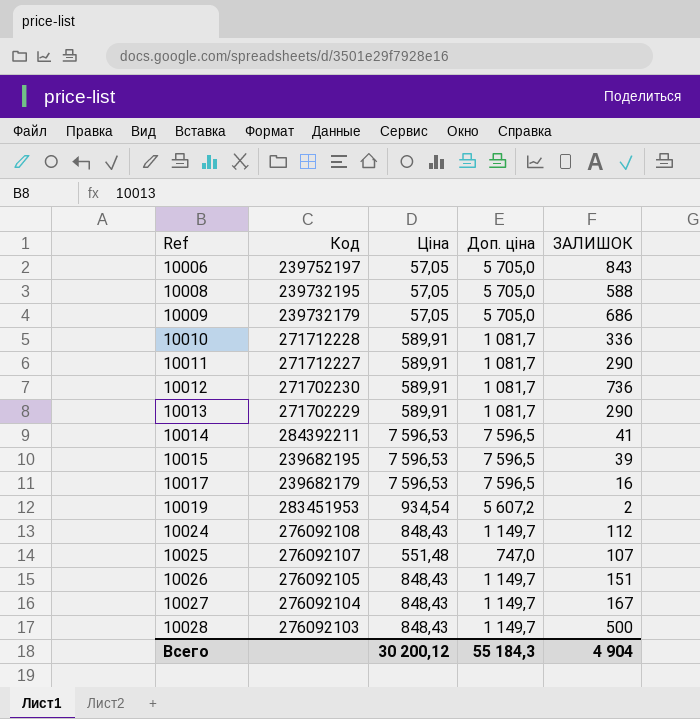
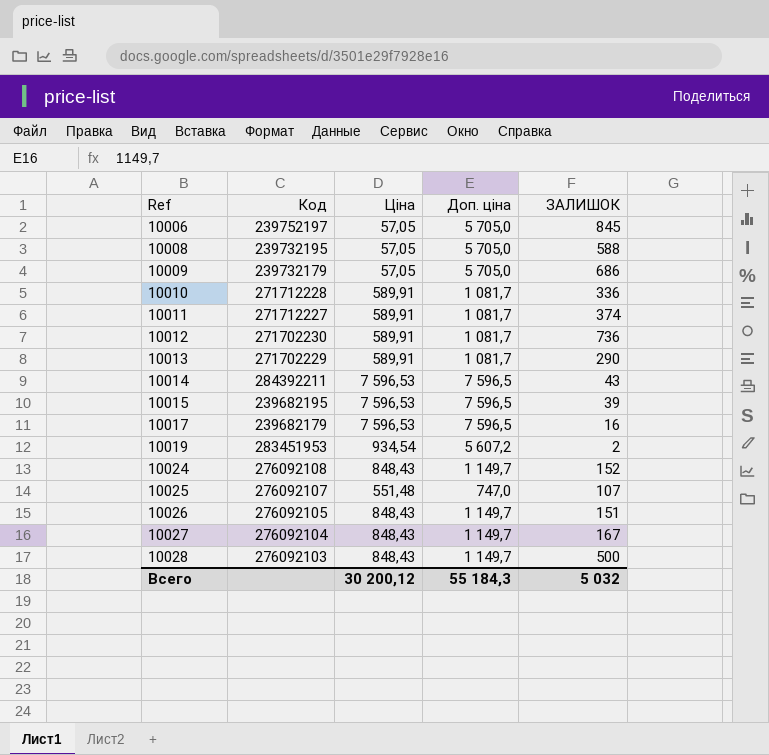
10006 | ЗАЛИШОК: 843 -> 845
10011 | ЗАЛИШОК: 290 -> 374
10014 | ЗАЛИШОК: 41 -> 43
10024 | ЗАЛИШОК: 112 -> 152
Всего | ЗАЛИШОК: 4 904 -> 5 032

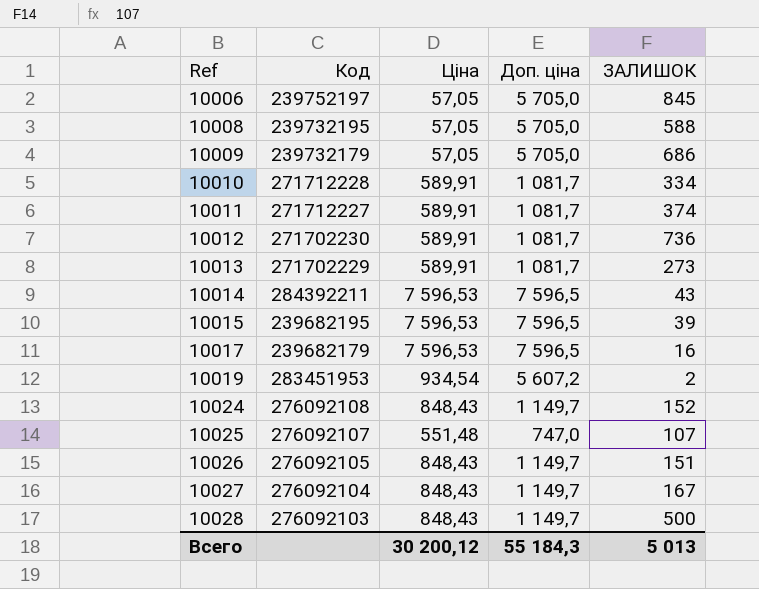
10010 | ЗАЛИШОК: 336 -> 334
10013 | ЗАЛИШОК: 290 -> 273
Всего | ЗАЛИШОК: 5 032 -> 5 013

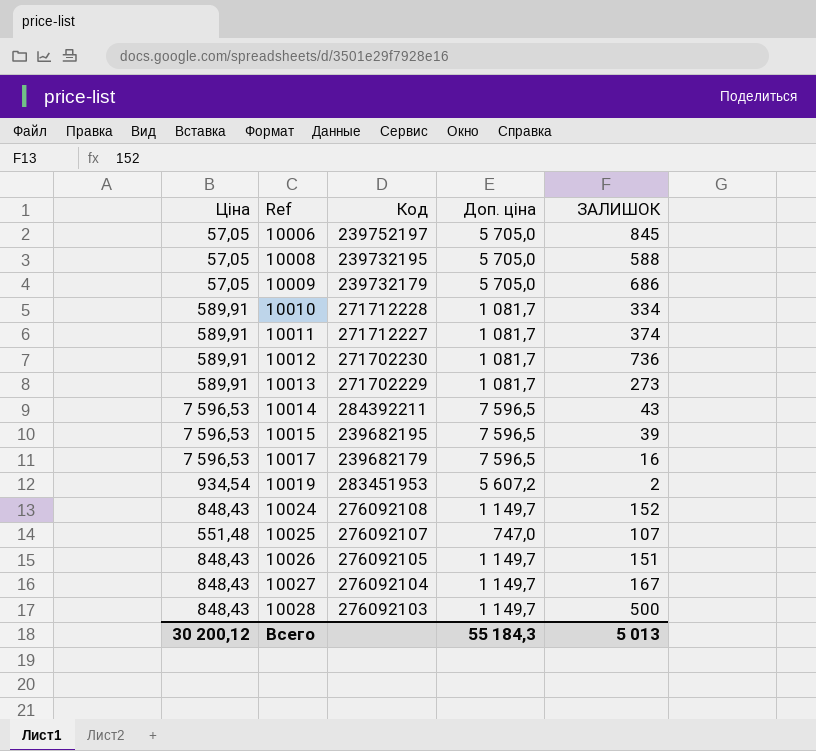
column Ціна | position: 3 -> 1

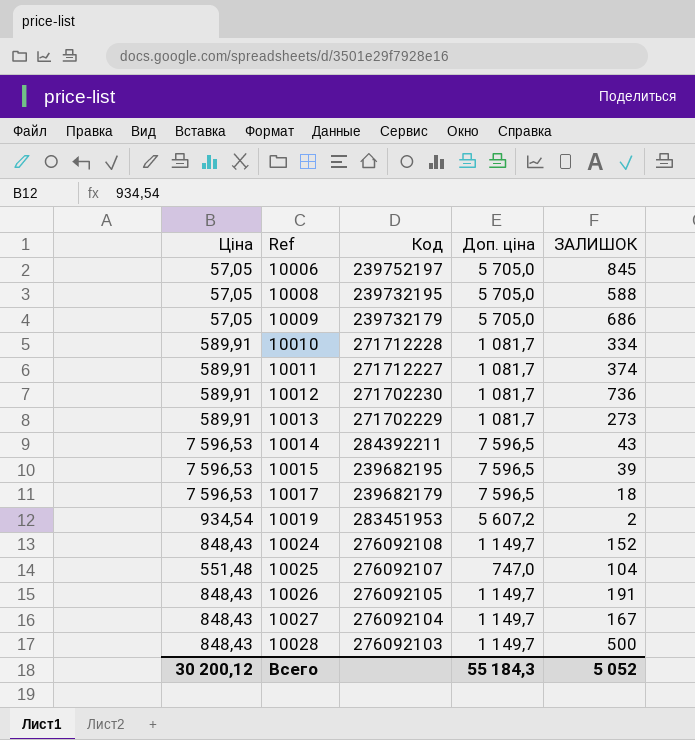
10017 | ЗАЛИШОК: 16 -> 18
10025 | ЗАЛИШОК: 107 -> 104
10026 | ЗАЛИШОК: 151 -> 191
Всего | ЗАЛИШОК: 5 013 -> 5 052

